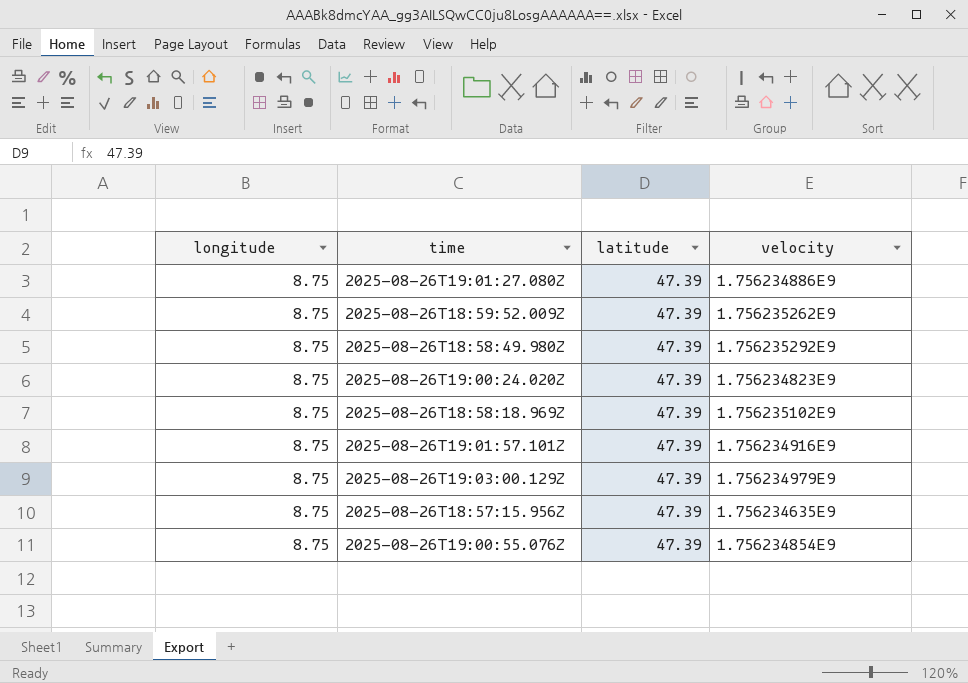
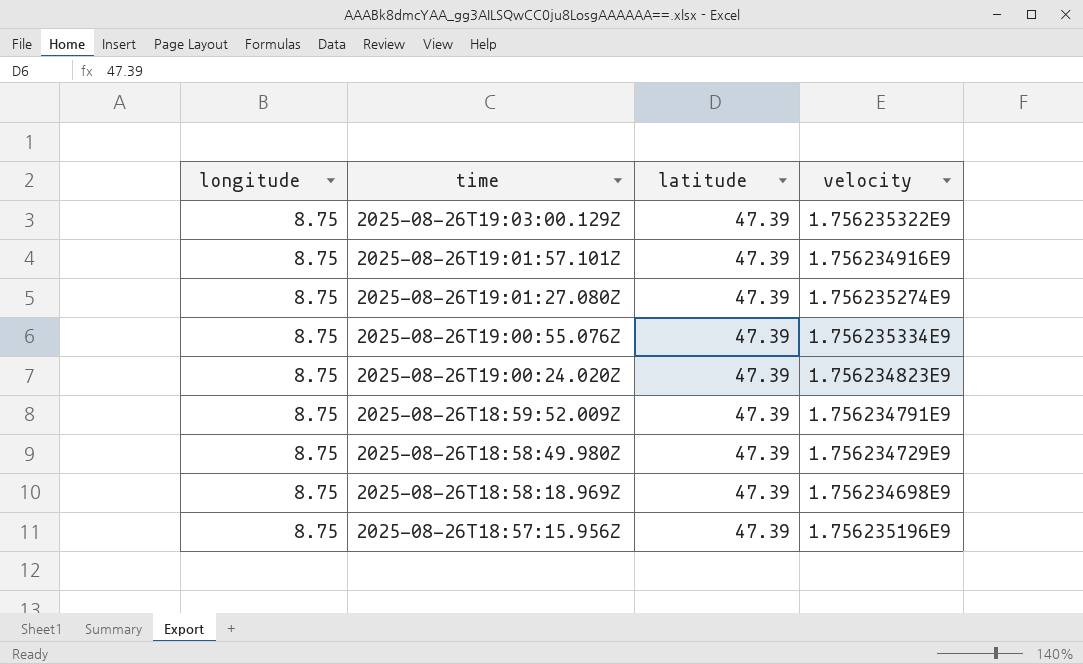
row order: none -> time descending
2025-08-26T19:03:00.129Z | velocity: 1.756234979E9 -> 1.756235322E9
2025-08-26T19:01:27.080Z | velocity: 1.756234886E9 -> 1.756235274E9
2025-08-26T19:00:55.076Z | velocity: 1.756234854E9 -> 1.756235334E9
2025-08-26T18:59:52.009Z | velocity: 1.756235262E9 -> 1.756234791E9
2025-08-26T18:58:49.980Z | velocity: 1.756235292E9 -> 1.756234729E9
2025-08-26T18:58:18.969Z | velocity: 1.756235102E9 -> 1.756234698E9
2025-08-26T18:57:15.956Z | velocity: 1.756234635E9 -> 1.756235196E9

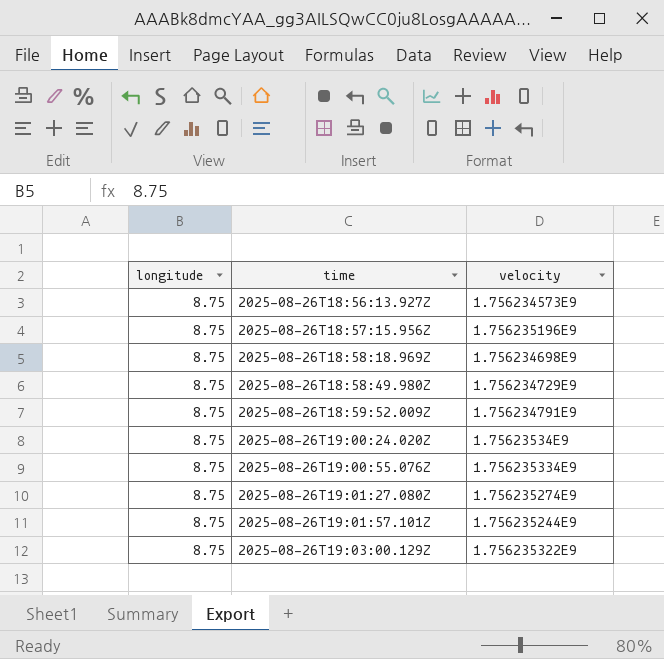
row order: time descending -> time ascending
column latitude | position: 3 -> none
row 2025-08-26T18:56:13.927Z: none -> 8.75 | 1.756234573E9
2025-08-26T19:00:24.020Z | velocity: 1.756234823E9 -> 1.75623534E9
2025-08-26T19:01:57.101Z | velocity: 1.756234916E9 -> 1.756235244E9

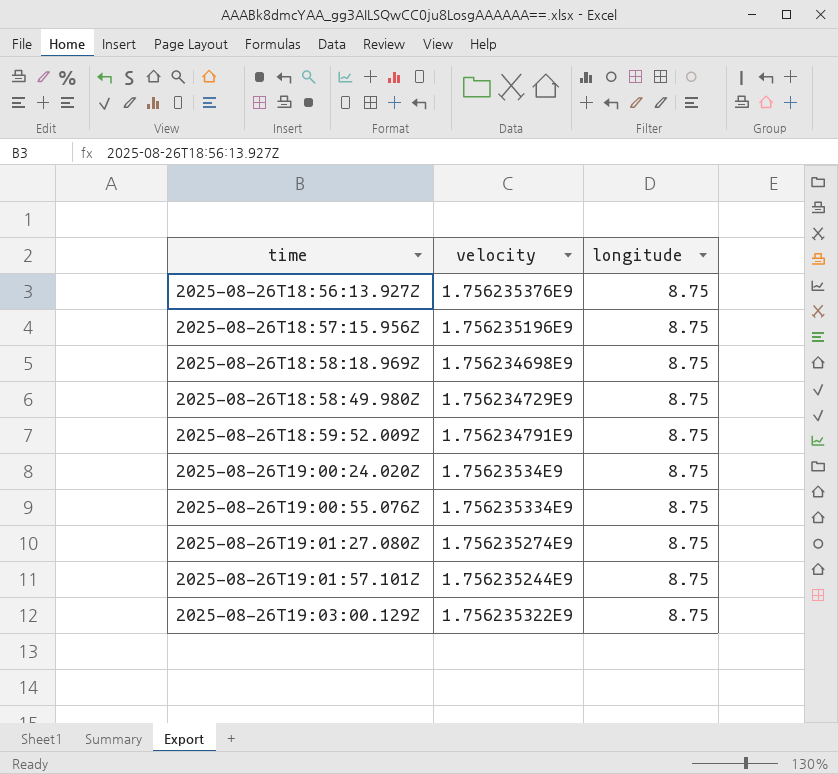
column longitude | position: 1 -> 3
2025-08-26T18:56:13.927Z | velocity: 1.756234573E9 -> 1.756235376E9

